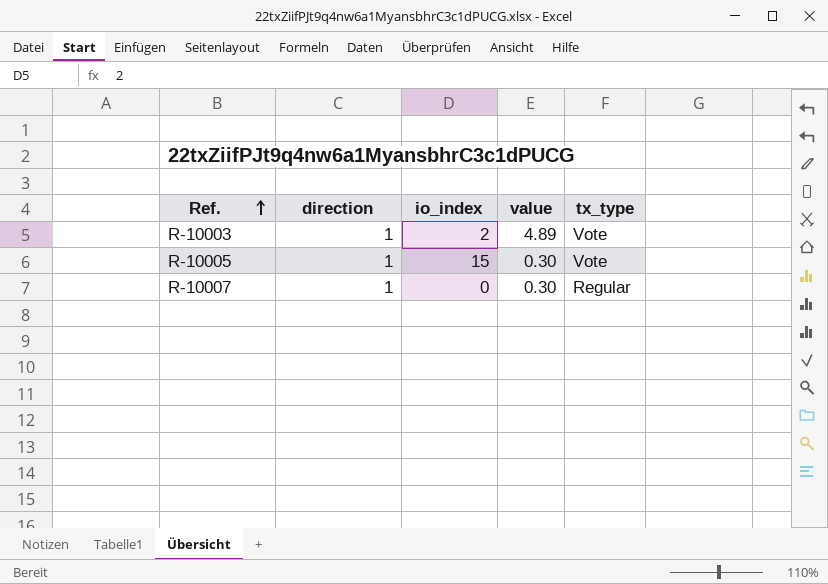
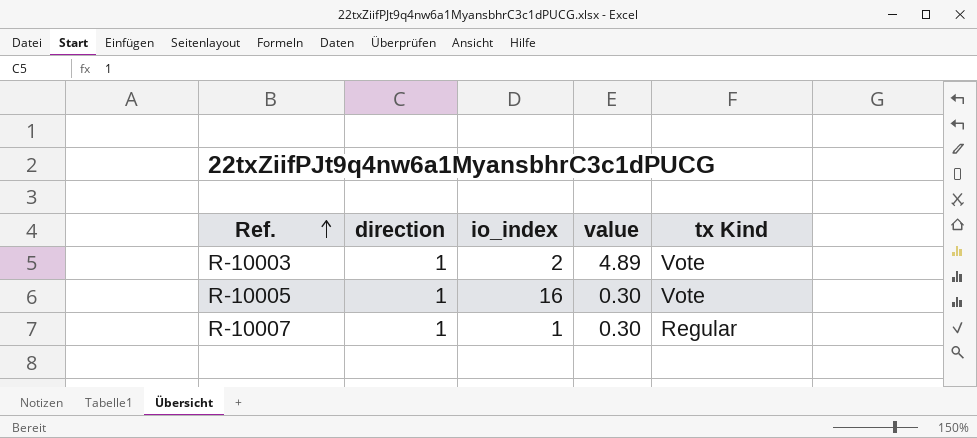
column name: tx_type -> tx Kind
R-10005 | io_index: 15 -> 16
R-10007 | io_index: 0 -> 1

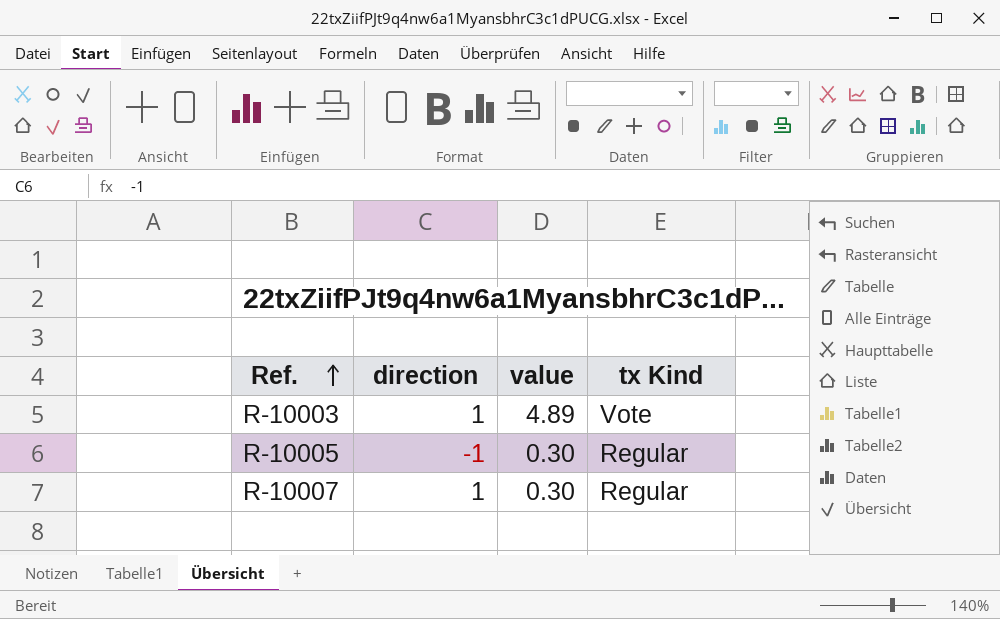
column io_index | position: 3 -> none
R-10005 | direction: 1 -> -1
R-10005 | tx Kind: Vote -> Regular

